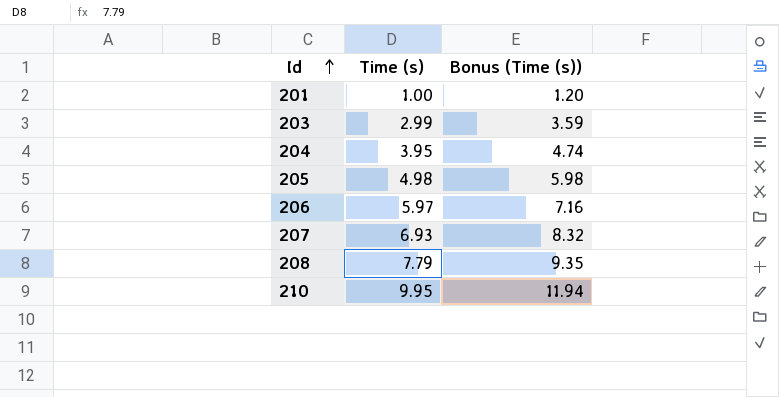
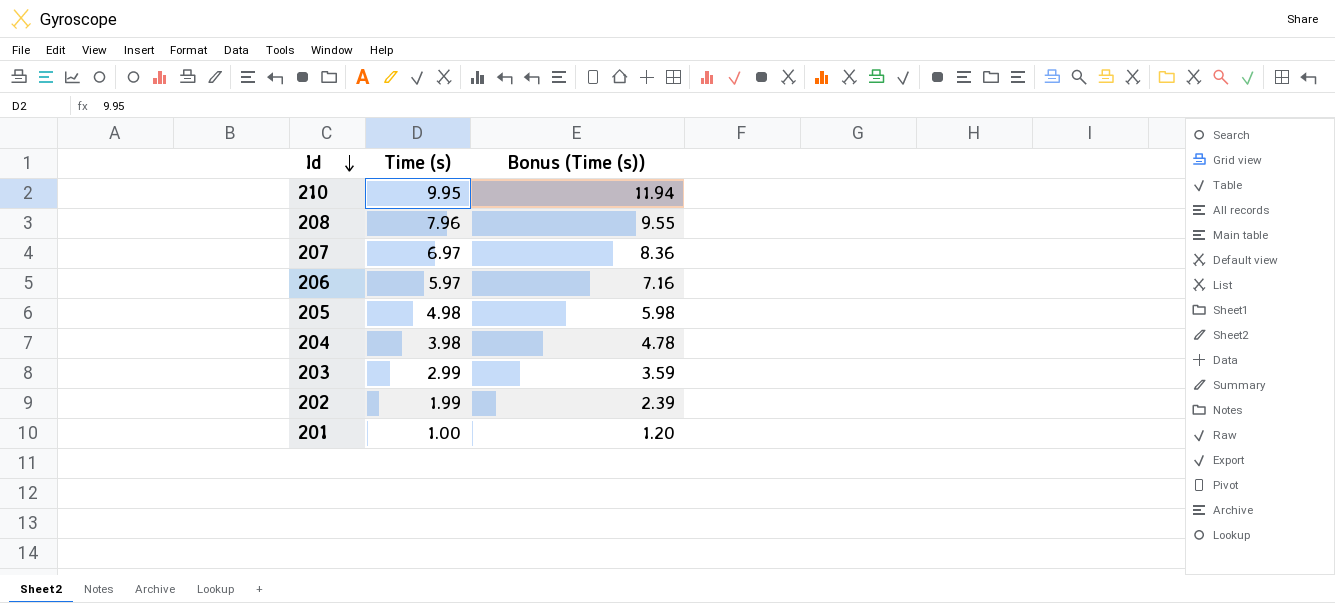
row order: Id ascending -> Id descending
208 | Time (s): 7.79 -> 7.96
208 | Bonus (Time (s)): 9.35 -> 9.55
207 | Time (s): 6.93 -> 6.97
207 | Bonus (Time (s)): 8.32 -> 8.36
204 | Time (s): 3.95 -> 3.98
204 | Bonus (Time (s)): 4.74 -> 4.78
row 202: none -> 1.99 | 2.39

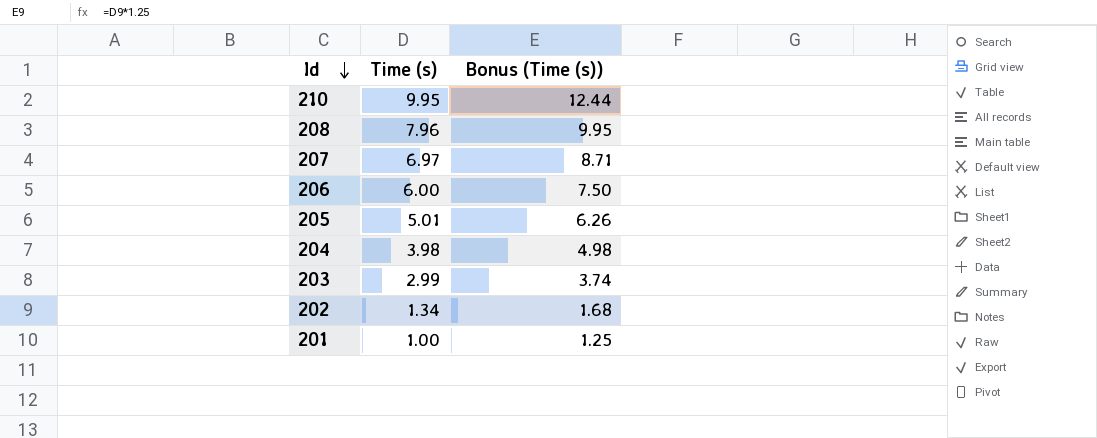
column Bonus (Time (s)) | formula: [Time (s)] * 1.2 -> [Time (s)] * 1.25
206 | Time (s): 5.97 -> 6.00
205 | Time (s): 4.98 -> 5.01
202 | Time (s): 1.99 -> 1.34

